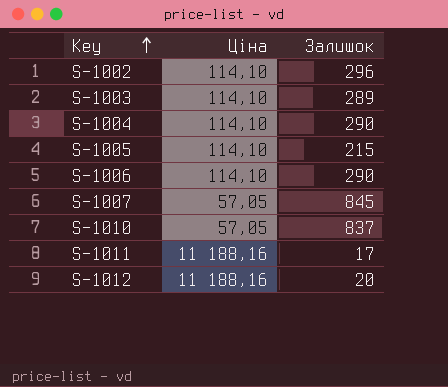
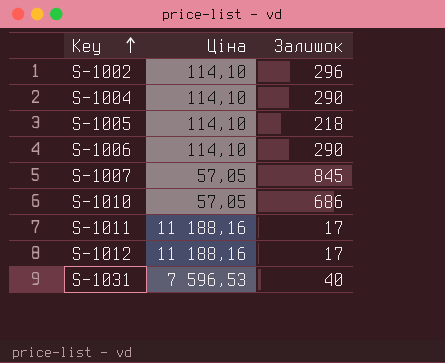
row S-1003: 114,10 | 289 -> none
S-1005 | Залишок: 215 -> 218
S-1010 | Залишок: 837 -> 686
S-1012 | Залишок: 20 -> 17
row S-1031: none -> 7 596,53 | 40

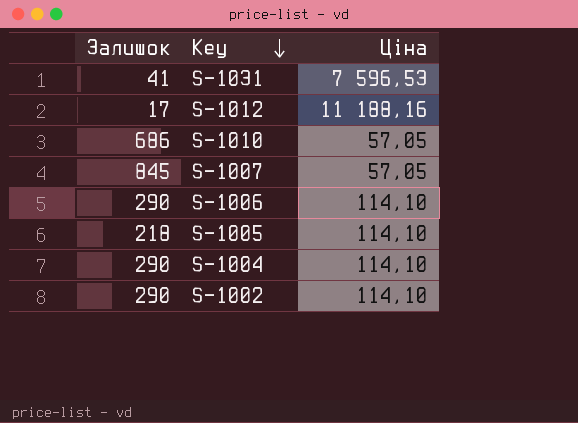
row order: Key ascending -> Key descending
column Залишок | position: 3 -> 1
row S-1011: 11 188,16 | 17 -> none
S-1031 | Залишок: 40 -> 41
S-1002 | Залишок: 296 -> 290

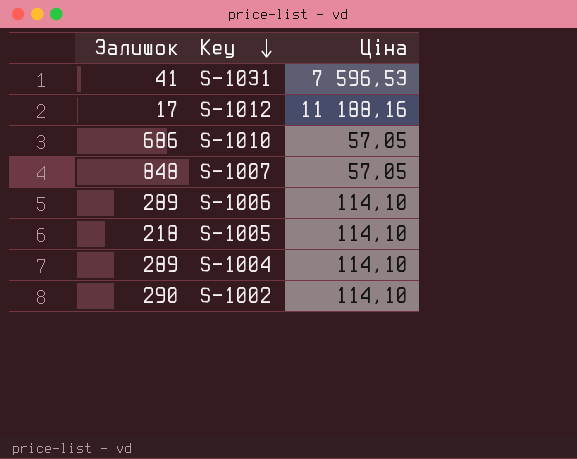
S-1007 | Залишок: 845 -> 848
S-1006 | Залишок: 290 -> 289
S-1004 | Залишок: 290 -> 289

